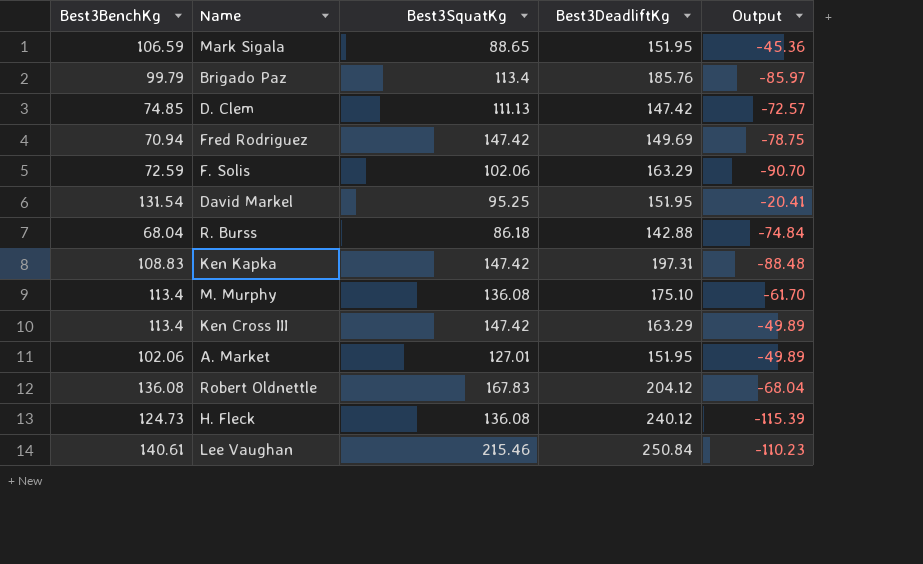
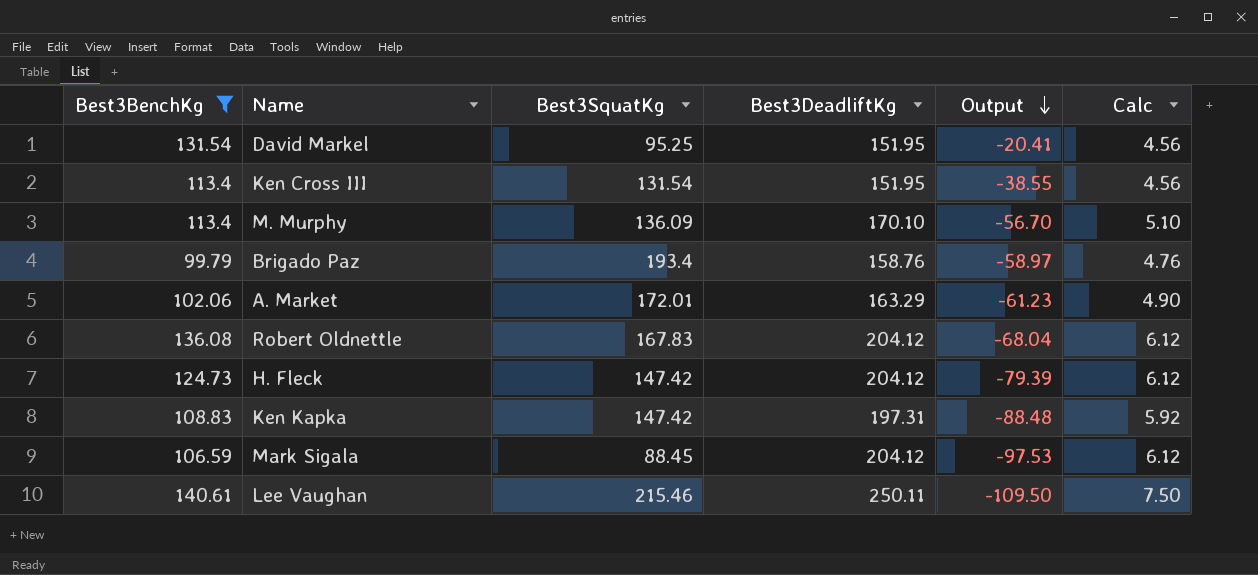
filter: none -> Best3BenchKg >= 99.79
row order: none -> Output descending
column Calc | formula: none -> [Best3DeadliftKg] * 0.03
Ken Cross III | Best3SquatKg: 147.42 -> 131.54
Ken Cross III | Best3DeadliftKg: 163.29 -> 151.95
Ken Cross III | Output: -49.89 -> -38.55
M. Murphy | Best3SquatKg: 136.08 -> 136.09
M. Murphy | Best3DeadliftKg: 175.10 -> 170.10
M. Murphy | Output: -61.70 -> -56.70
Brigado Paz | Best3SquatKg: 113.4 -> 193.4
Brigado Paz | Best3DeadliftKg: 185.76 -> 158.76
Brigado Paz | Output: -85.97 -> -58.97
A. Market | Best3SquatKg: 127.01 -> 172.01
A. Market | Best3DeadliftKg: 151.95 -> 163.29
A. Market | Output: -49.89 -> -61.23
H. Fleck | Best3SquatKg: 136.08 -> 147.42
H. Fleck | Best3DeadliftKg: 240.12 -> 204.12
H. Fleck | Output: -115.39 -> -79.39
Mark Sigala | Best3SquatKg: 88.65 -> 88.45
Mark Sigala | Best3DeadliftKg: 151.95 -> 204.12
Mark Sigala | Output: -45.36 -> -97.53
Lee Vaughan | Best3DeadliftKg: 250.84 -> 250.11
Lee Vaughan | Output: -110.23 -> -109.50

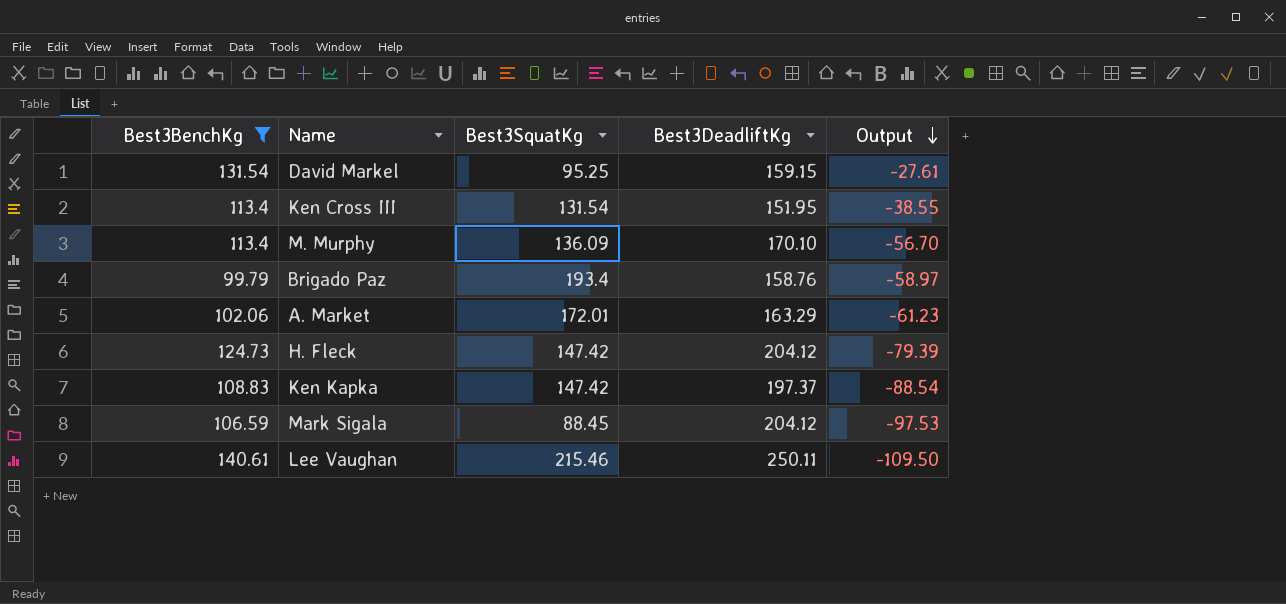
column Calc | formula: [Best3DeadliftKg] * 0.03 -> none
row Robert Oldnettle: 136.08 | 167.83 | 204.12 | -68.04 | 6.12 -> none
David Markel | Best3DeadliftKg: 151.95 -> 159.15
David Markel | Output: -20.41 -> -27.61
Ken Kapka | Best3DeadliftKg: 197.31 -> 197.37
Ken Kapka | Output: -88.48 -> -88.54

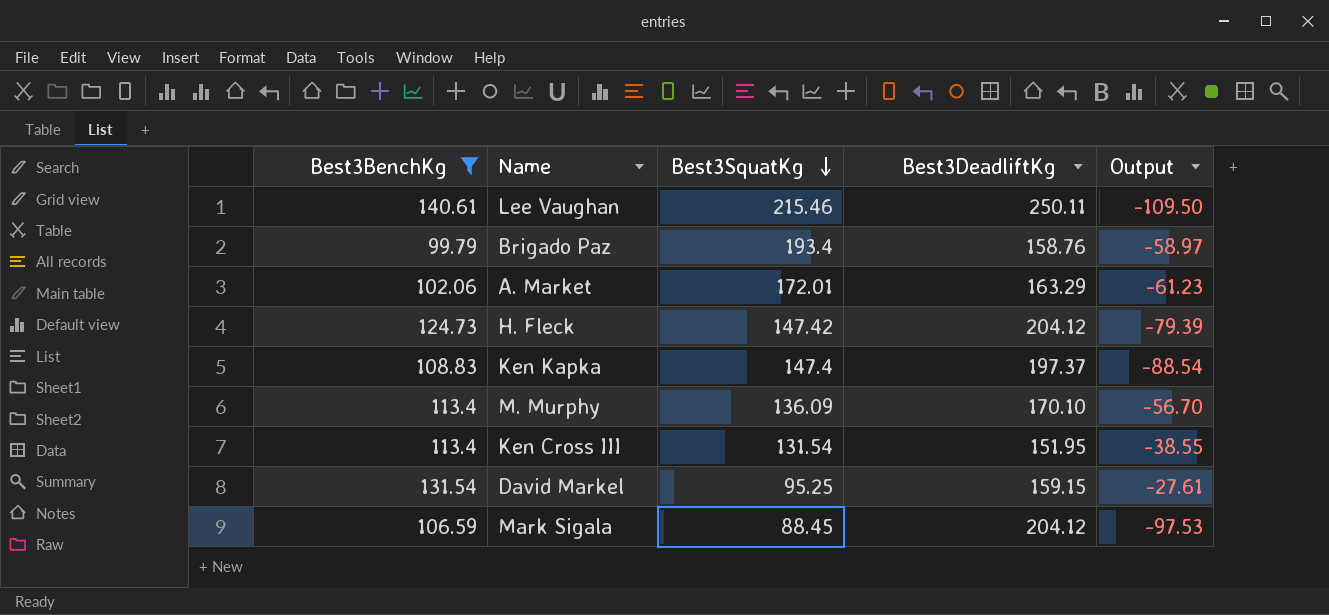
row order: Output descending -> Best3SquatKg descending
Ken Kapka | Best3SquatKg: 147.42 -> 147.4

